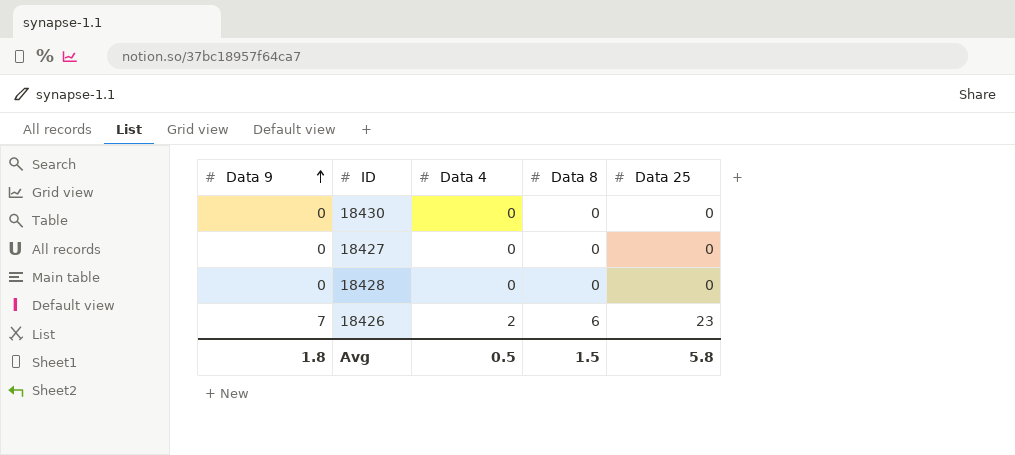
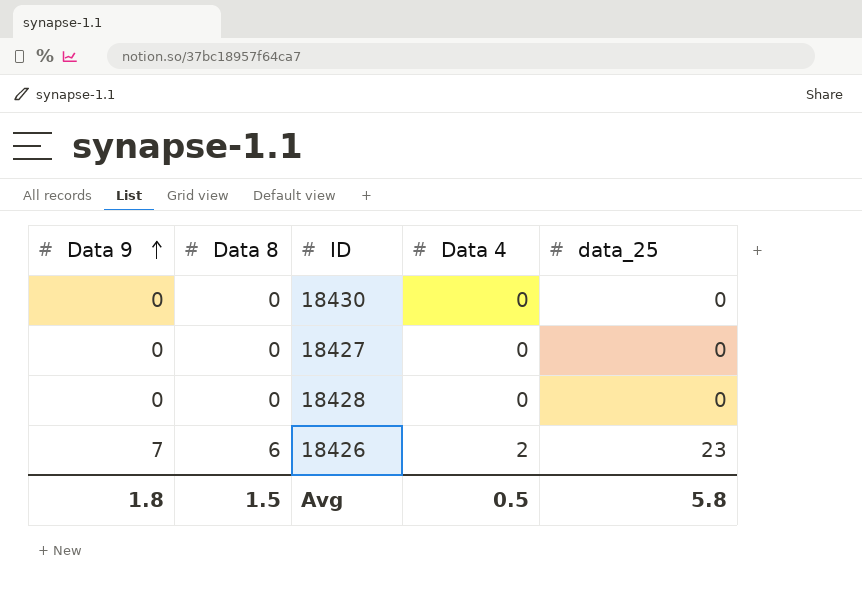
column Data 8 | position: 4 -> 2
column name: Data 25 -> data_25

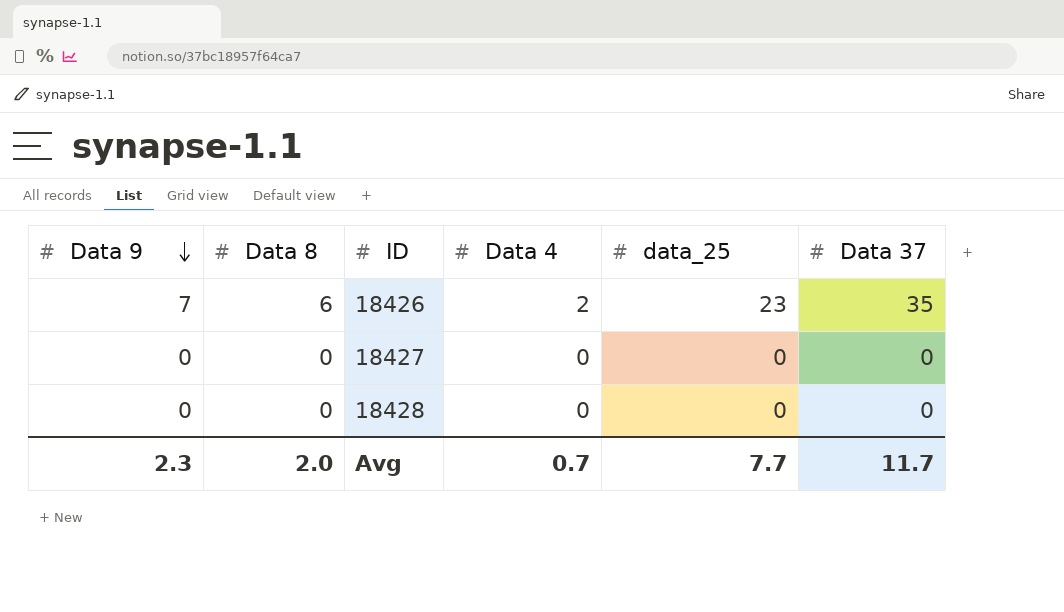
row order: Data 9 ascending -> Data 9 descending
column Data 37 | position: none -> 6
row 18430: 0 | 0 | 0 | 0 -> none
Avg | Data 9: 1.8 -> 2.3
Avg | Data 8: 1.5 -> 2.0
Avg | Data 4: 0.5 -> 0.7
Avg | data_25: 5.8 -> 7.7

